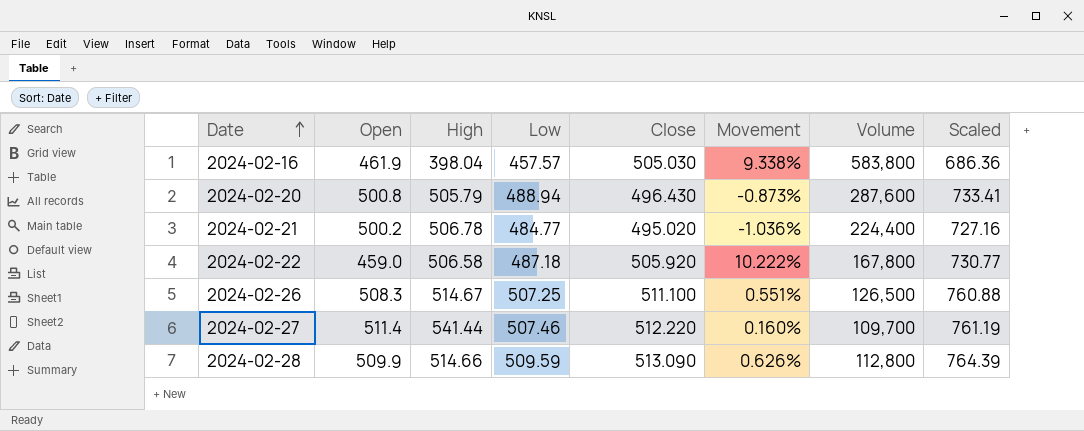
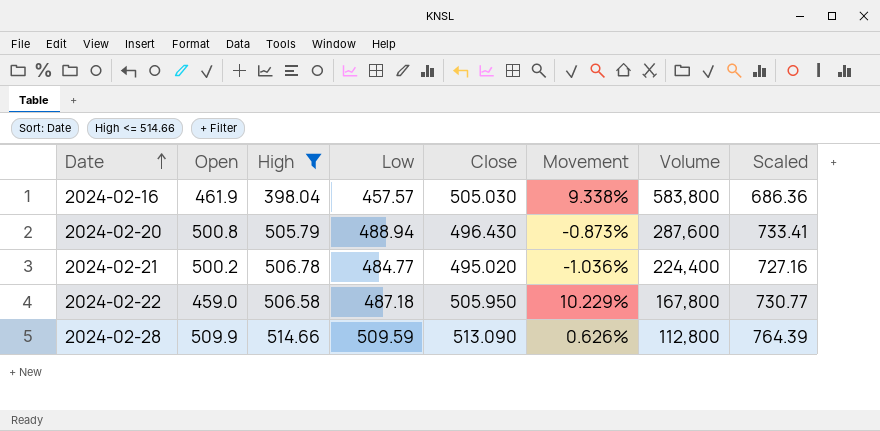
filter: none -> High <= 514.66
2024-02-22 | Close: 505.920 -> 505.950
2024-02-22 | Movement: 10.222% -> 10.229%

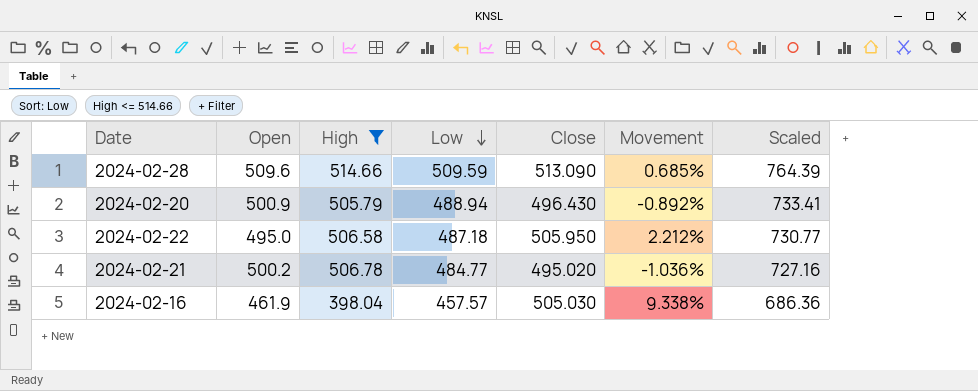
row order: Date ascending -> Low descending
column Volume | position: 7 -> none
2024-02-28 | Open: 509.9 -> 509.6
2024-02-28 | Movement: 0.626% -> 0.685%
2024-02-20 | Open: 500.8 -> 500.9
2024-02-20 | Movement: -0.873% -> -0.892%
2024-02-22 | Open: 459.0 -> 495.0
2024-02-22 | Movement: 10.229% -> 2.212%

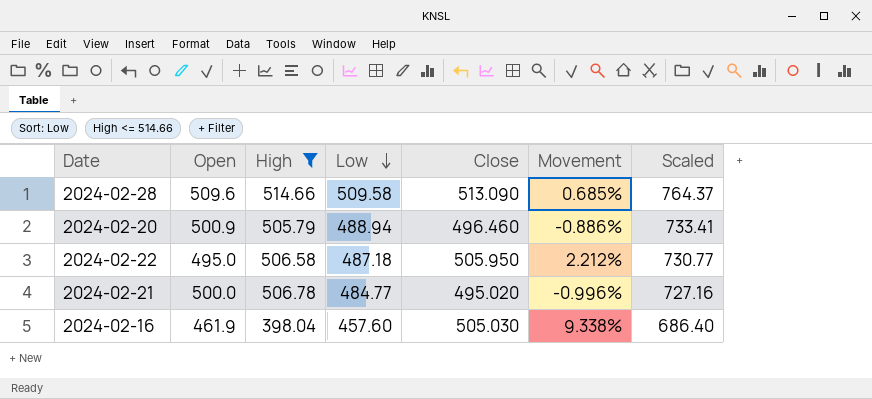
2024-02-28 | Low: 509.59 -> 509.58
2024-02-28 | Scaled: 764.39 -> 764.37
2024-02-20 | Close: 496.430 -> 496.460
2024-02-20 | Movement: -0.892% -> -0.886%
2024-02-21 | Open: 500.2 -> 500.0
2024-02-21 | Movement: -1.036% -> -0.996%
2024-02-16 | Low: 457.57 -> 457.60
2024-02-16 | Scaled: 686.36 -> 686.40

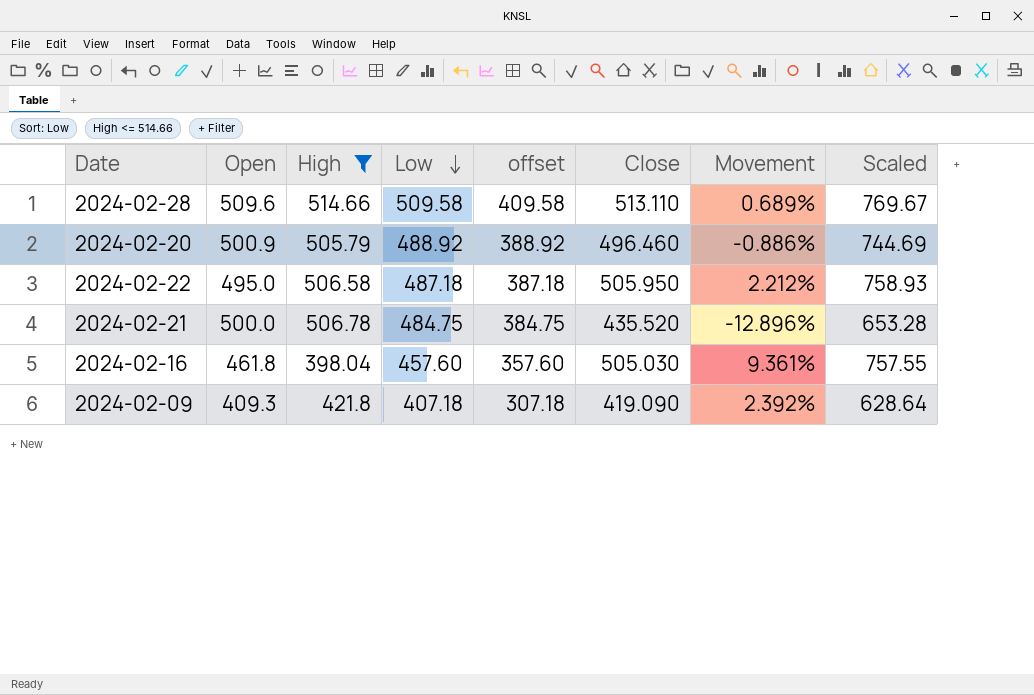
column offset | formula: none -> [Low] - 100
column Scaled | formula: [Low] * 1.5 -> [Close] * 1.5
2024-02-28 | Close: 513.090 -> 513.110
2024-02-28 | Movement: 0.685% -> 0.689%
2024-02-20 | Low: 488.94 -> 488.92
2024-02-21 | Low: 484.77 -> 484.75
2024-02-21 | Close: 495.020 -> 435.520
2024-02-21 | Movement: -0.996% -> -12.896%
2024-02-16 | Open: 461.9 -> 461.8
2024-02-16 | Movement: 9.338% -> 9.361%
row 2024-02-09: none -> 409.3 | 421.8 | 407.18 | 307.18 | 419.090 | 2.392% | 628.64

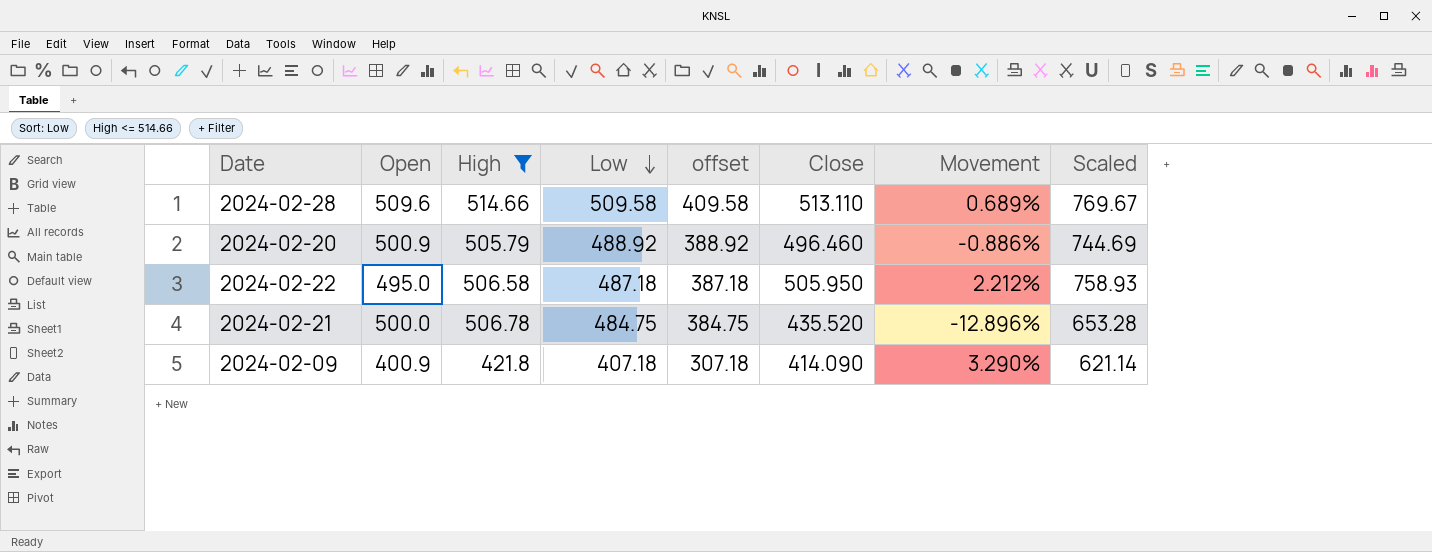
row 2024-02-16: 461.8 | 398.04 | 457.60 | 357.60 | 505.030 | 9.361% | 757.55 -> none
2024-02-09 | Open: 409.3 -> 400.9
2024-02-09 | Close: 419.090 -> 414.090
2024-02-09 | Movement: 2.392% -> 3.290%
2024-02-09 | Scaled: 628.64 -> 621.14

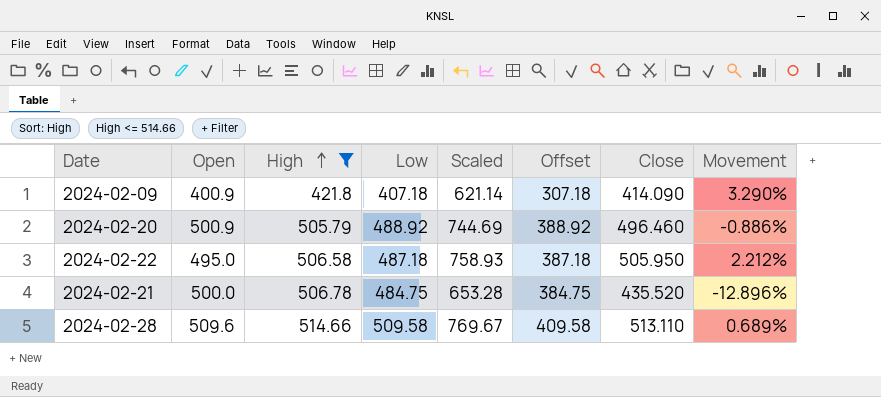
row order: Low descending -> High ascending
column Scaled | position: 8 -> 5
column name: offset -> Offset

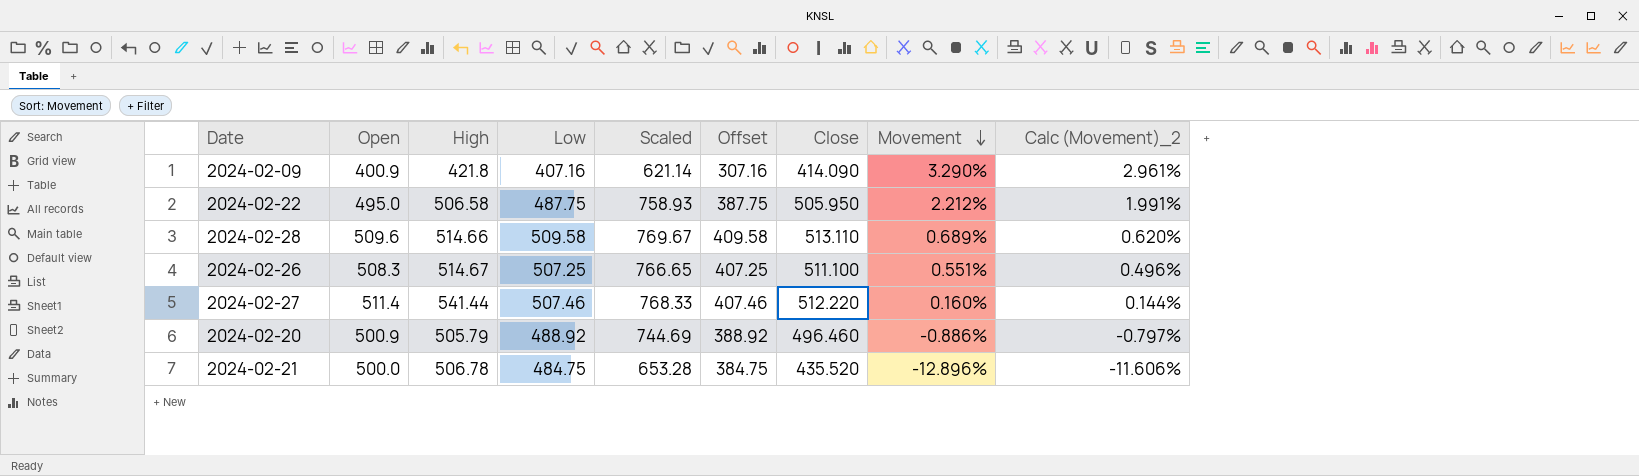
filter: High <= 514.66 -> none
row order: High ascending -> Movement descending
column Calc (Movement)_2 | formula: none -> [Movement] * 0.9
2024-02-09 | Low: 407.18 -> 407.16
2024-02-09 | Offset: 307.18 -> 307.16
2024-02-22 | Low: 487.18 -> 487.75
2024-02-22 | Offset: 387.18 -> 387.75

